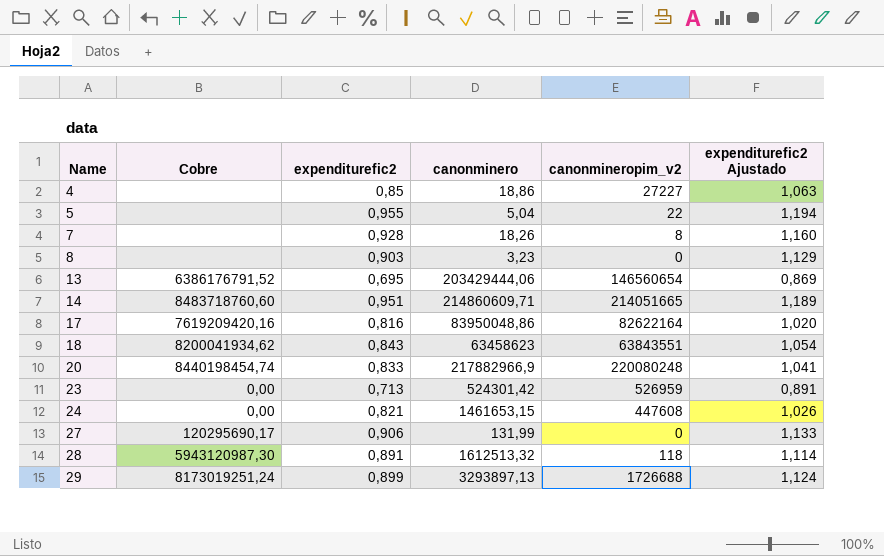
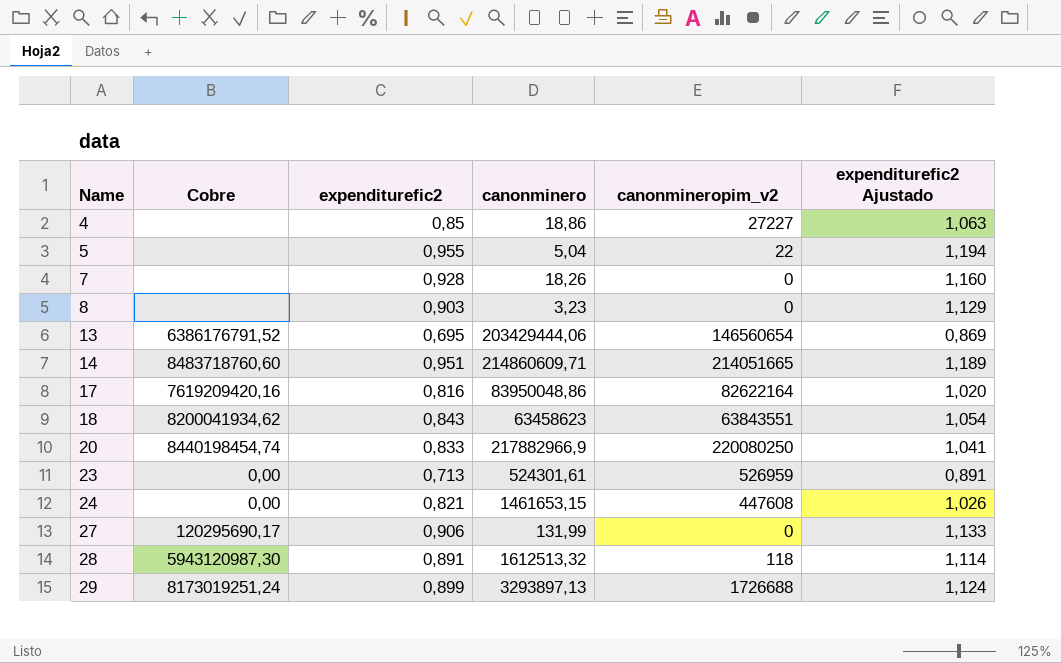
7 | canonmineropim_v2: 8 -> 0
20 | canonmineropim_v2: 220080248 -> 220080250
23 | canonminero: 524301,42 -> 524301,61

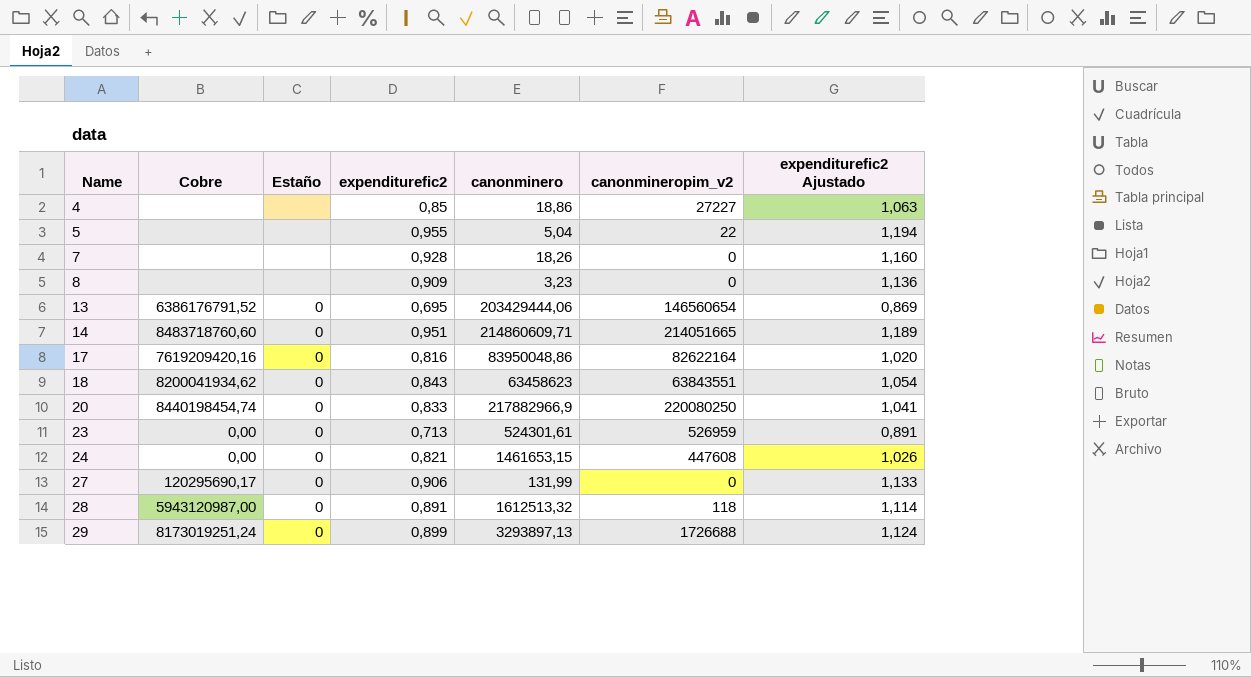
column Estaño | position: none -> 3
8 | expenditurefic2: 0,903 -> 0,909
8 | expenditurefic2 Ajustado: 1,129 -> 1,136
28 | Cobre: 5943120987,30 -> 5943120987,00

